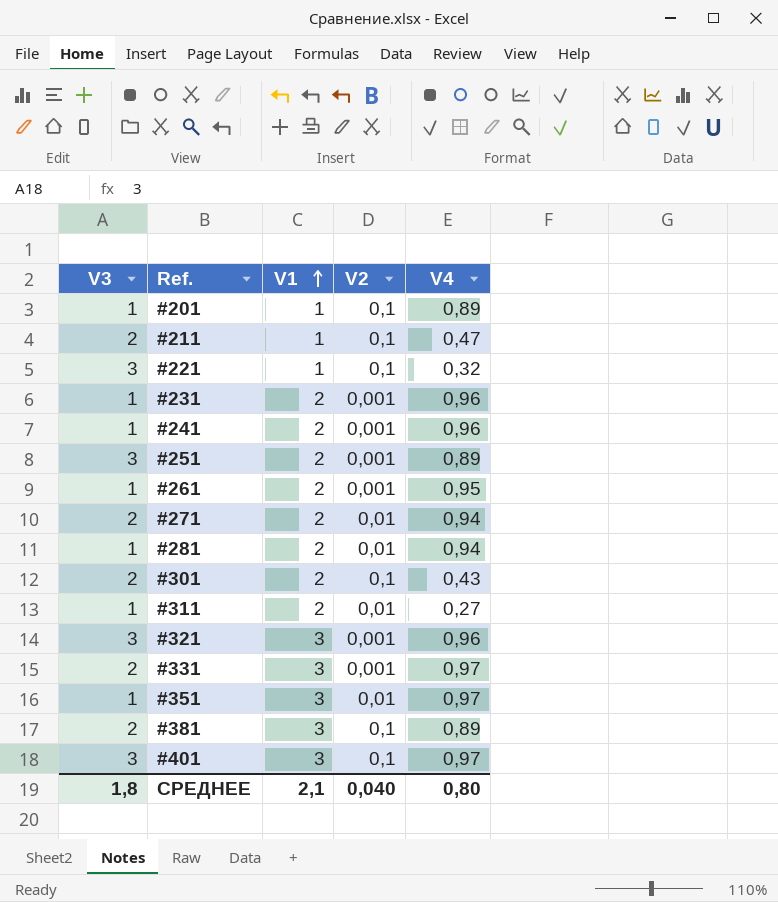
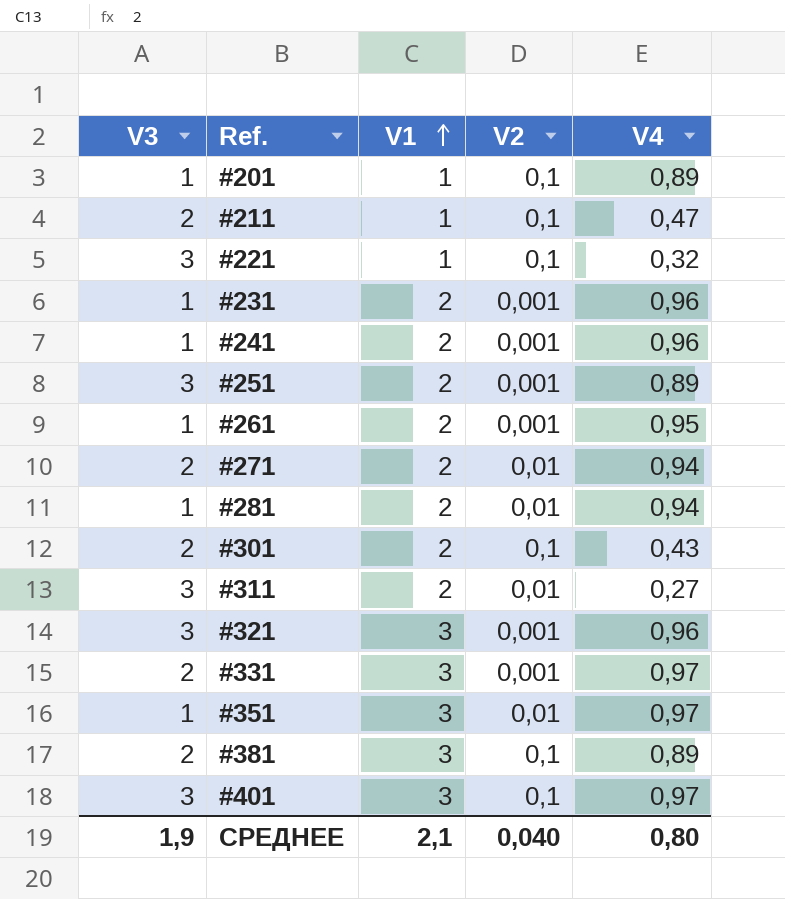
#311 | V3: 1 -> 3
СРЕДНЕЕ | V3: 1,8 -> 1,9

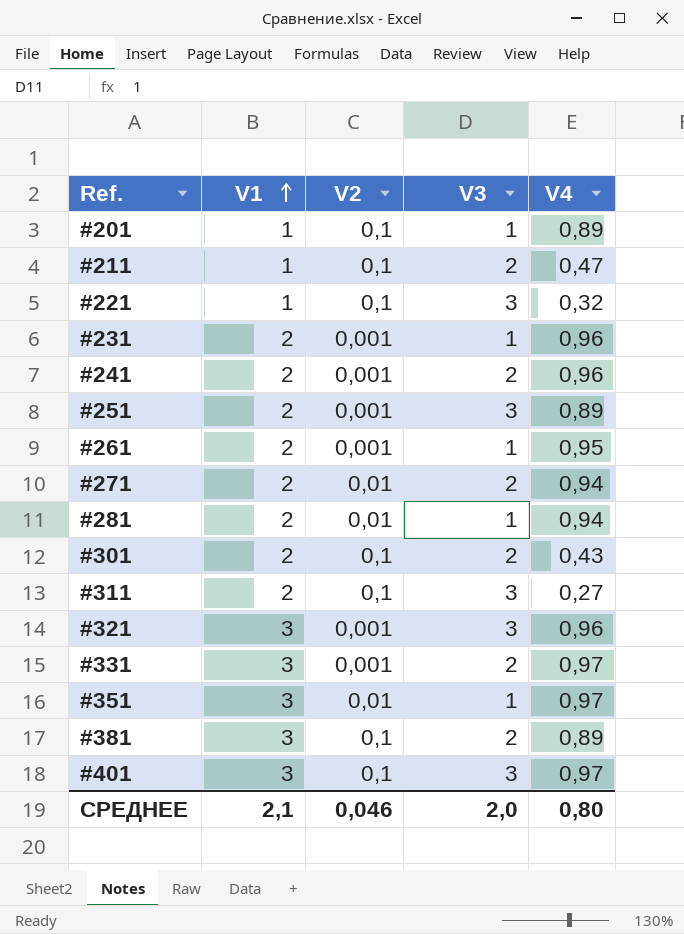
column V3 | position: 1 -> 4
#241 | V3: 1 -> 2
#311 | V2: 0,01 -> 0,1
СРЕДНЕЕ | V2: 0,040 -> 0,046
СРЕДНЕЕ | V3: 1,9 -> 2,0

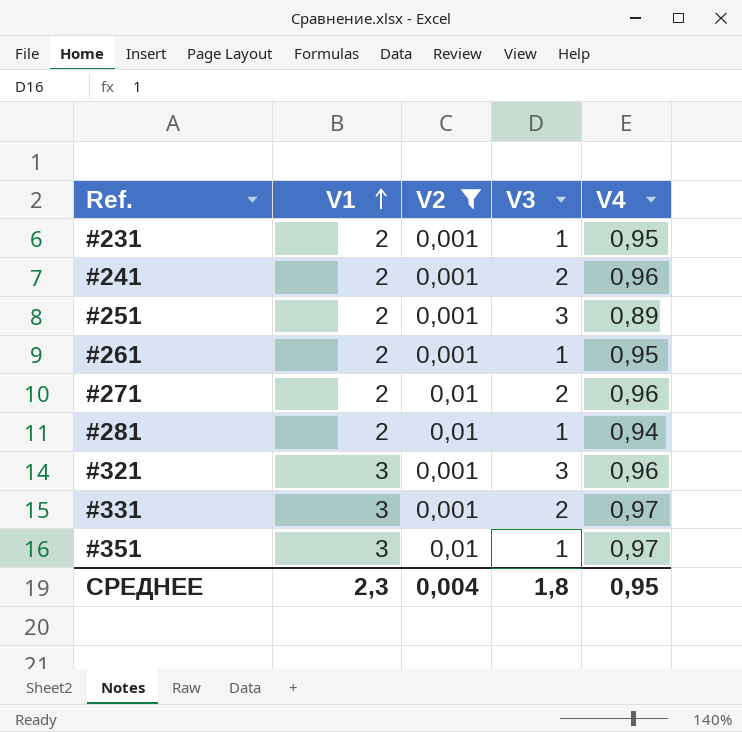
filter: none -> V2 != 0,1
#231 | V4: 0,96 -> 0,95
#271 | V4: 0,94 -> 0,96
СРЕДНЕЕ | V1: 2,1 -> 2,3
СРЕДНЕЕ | V2: 0,046 -> 0,004
СРЕДНЕЕ | V3: 2,0 -> 1,8
СРЕДНЕЕ | V4: 0,80 -> 0,95

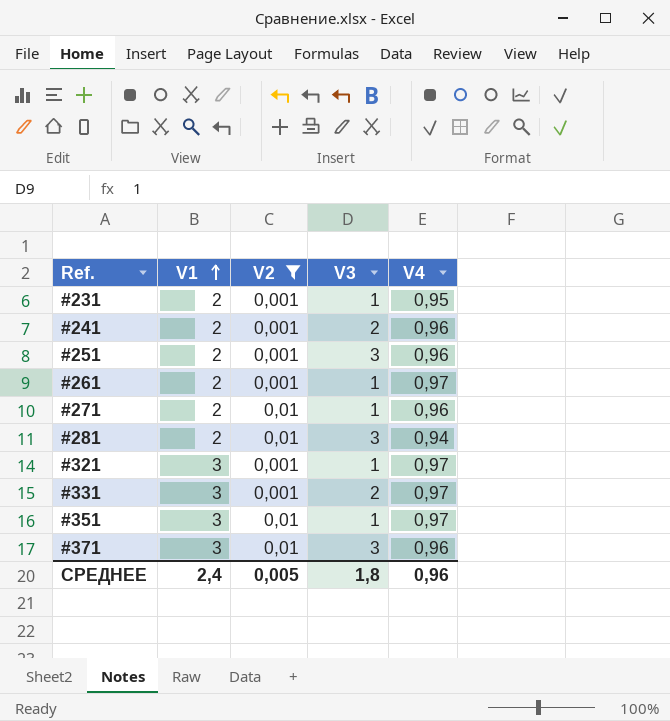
#251 | V4: 0,89 -> 0,96
#261 | V4: 0,95 -> 0,97
#271 | V3: 2 -> 1
#281 | V3: 1 -> 3
#321 | V3: 3 -> 1
#321 | V4: 0,96 -> 0,97
row #371: none -> 3 | 0,01 | 3 | 0,96
СРЕДНЕЕ | V1: 2,3 -> 2,4
СРЕДНЕЕ | V2: 0,004 -> 0,005
СРЕДНЕЕ | V4: 0,95 -> 0,96

